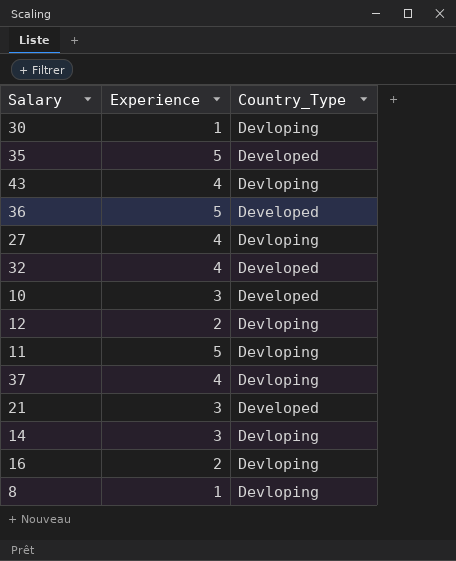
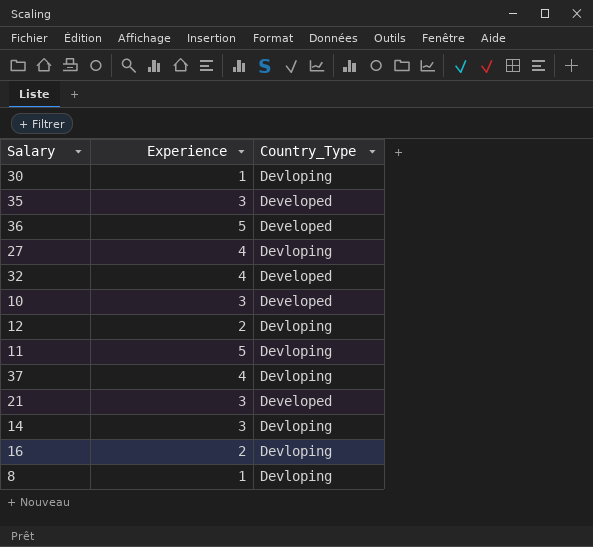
row 43: 4 | Devloping -> none
35 | Experience: 5 -> 3

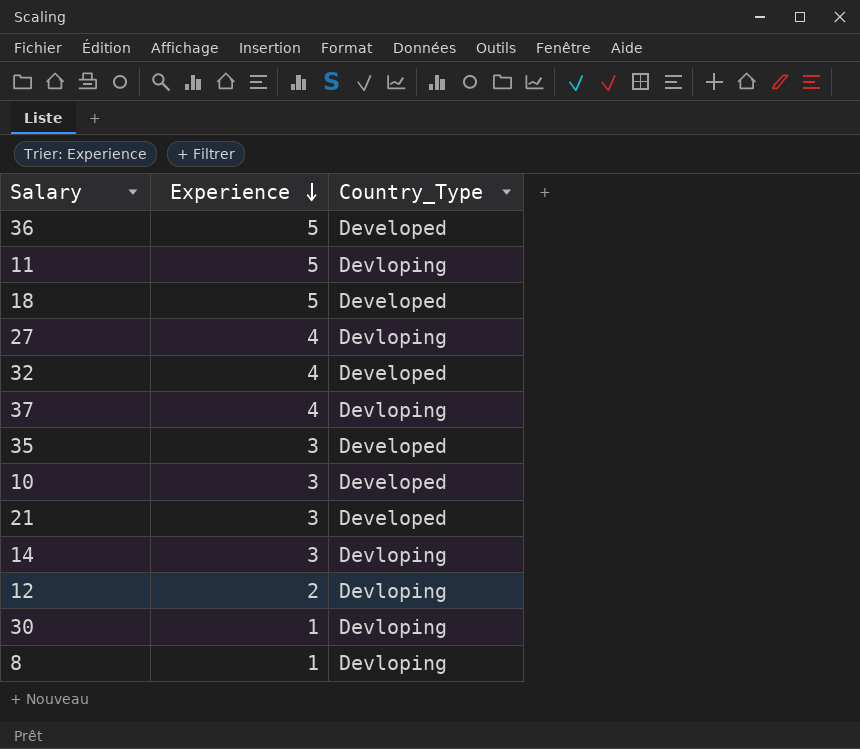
row order: none -> Experience descending
row 16: 2 | Devloping -> none
row 18: none -> 5 | Developed

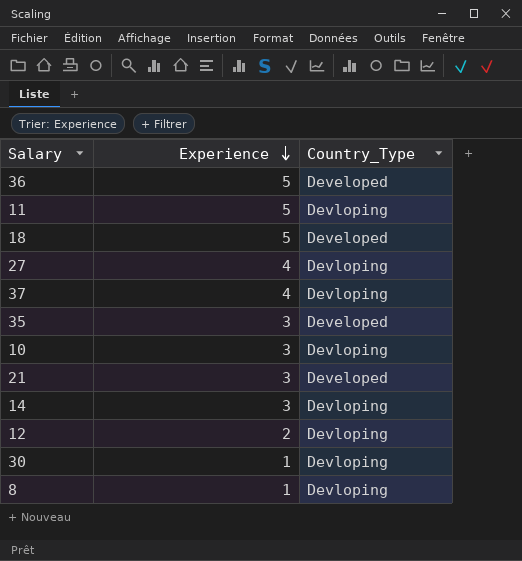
row 32: 4 | Developed -> none
10 | Country_Type: Developed -> Devloping

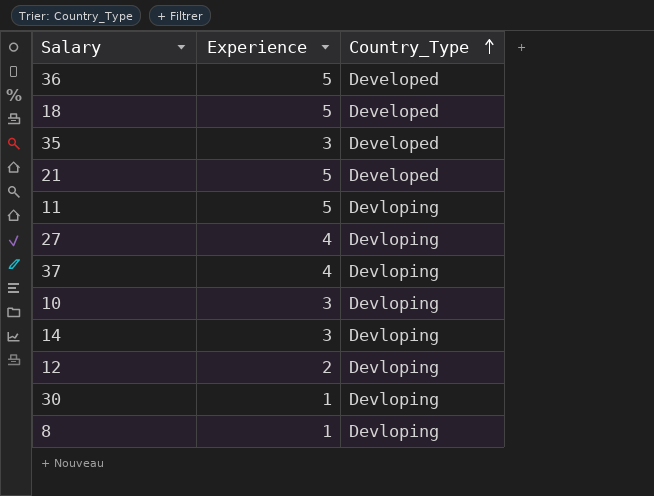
row order: Experience descending -> Country_Type ascending
21 | Experience: 3 -> 5

